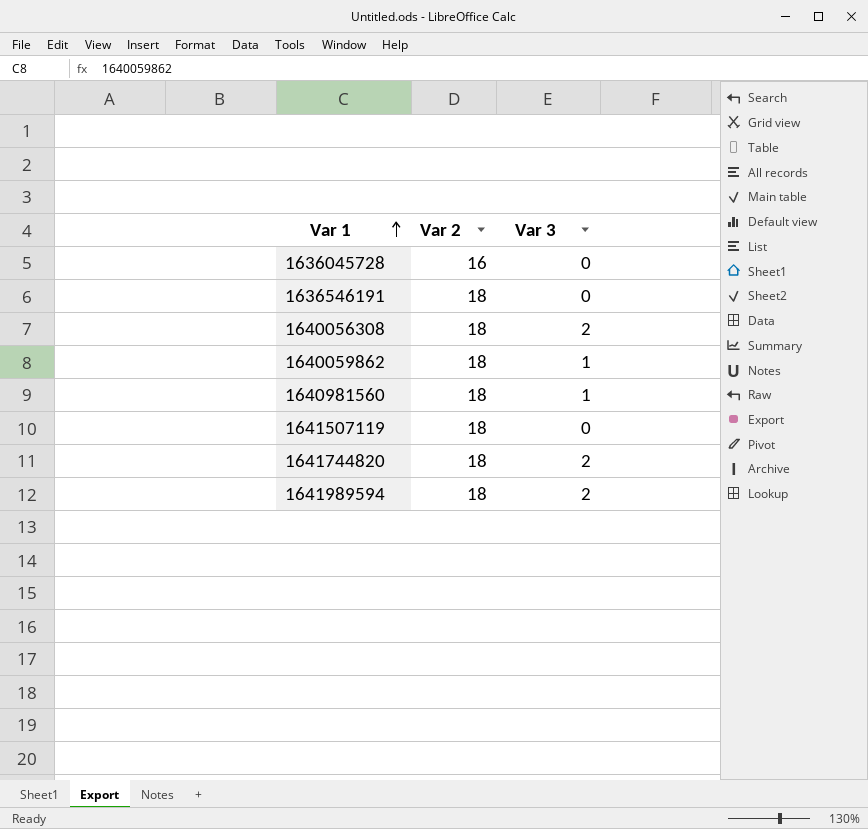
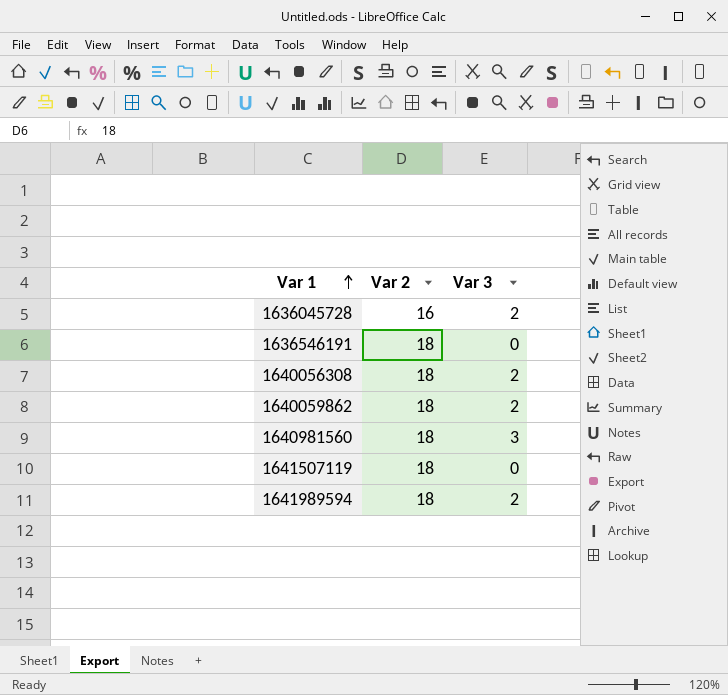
row 1641744820: 18 | 2 -> none
1636045728 | Var 3: 0 -> 2
1640059862 | Var 3: 1 -> 2
1640981560 | Var 3: 1 -> 3

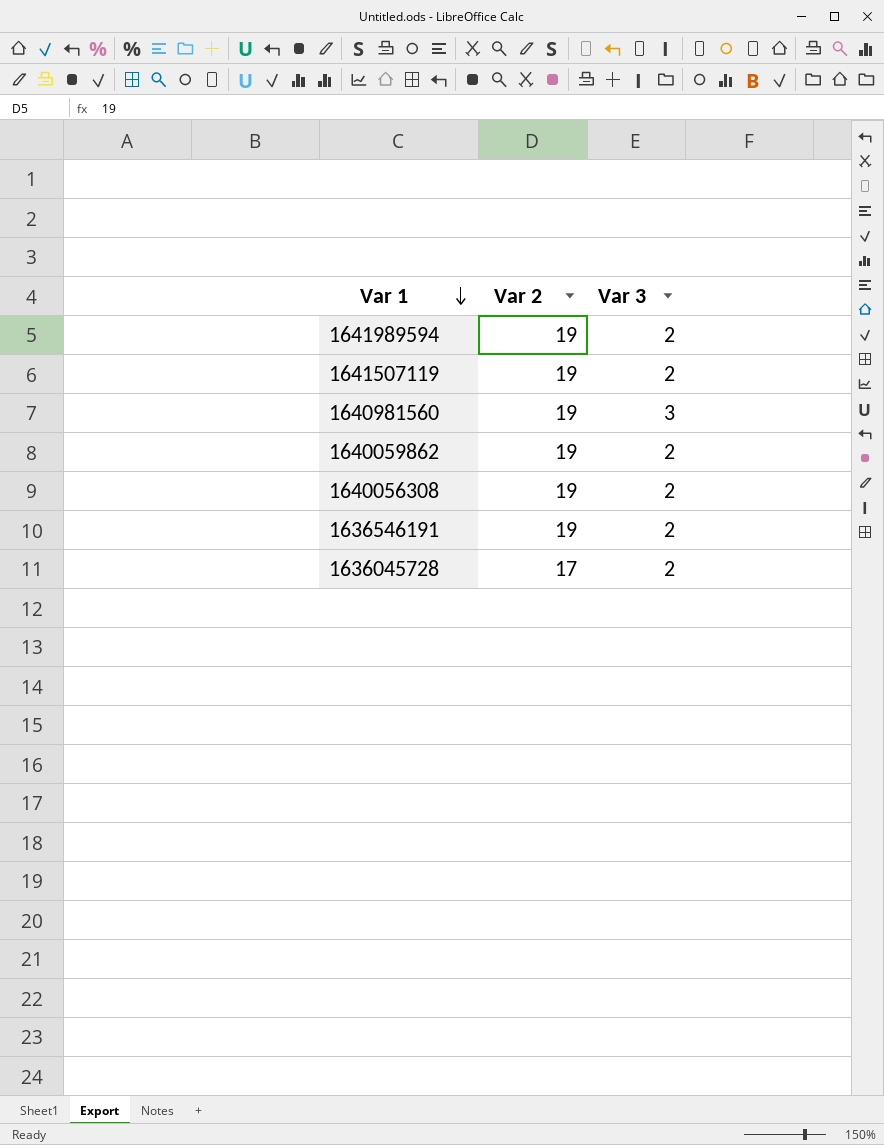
row order: Var 1 ascending -> Var 1 descending
1641989594 | Var 2: 18 -> 19
1641507119 | Var 2: 18 -> 19
1641507119 | Var 3: 0 -> 2
1640981560 | Var 2: 18 -> 19
1640059862 | Var 2: 18 -> 19
1640056308 | Var 2: 18 -> 19
1636546191 | Var 2: 18 -> 19
1636546191 | Var 3: 0 -> 2
1636045728 | Var 2: 16 -> 17

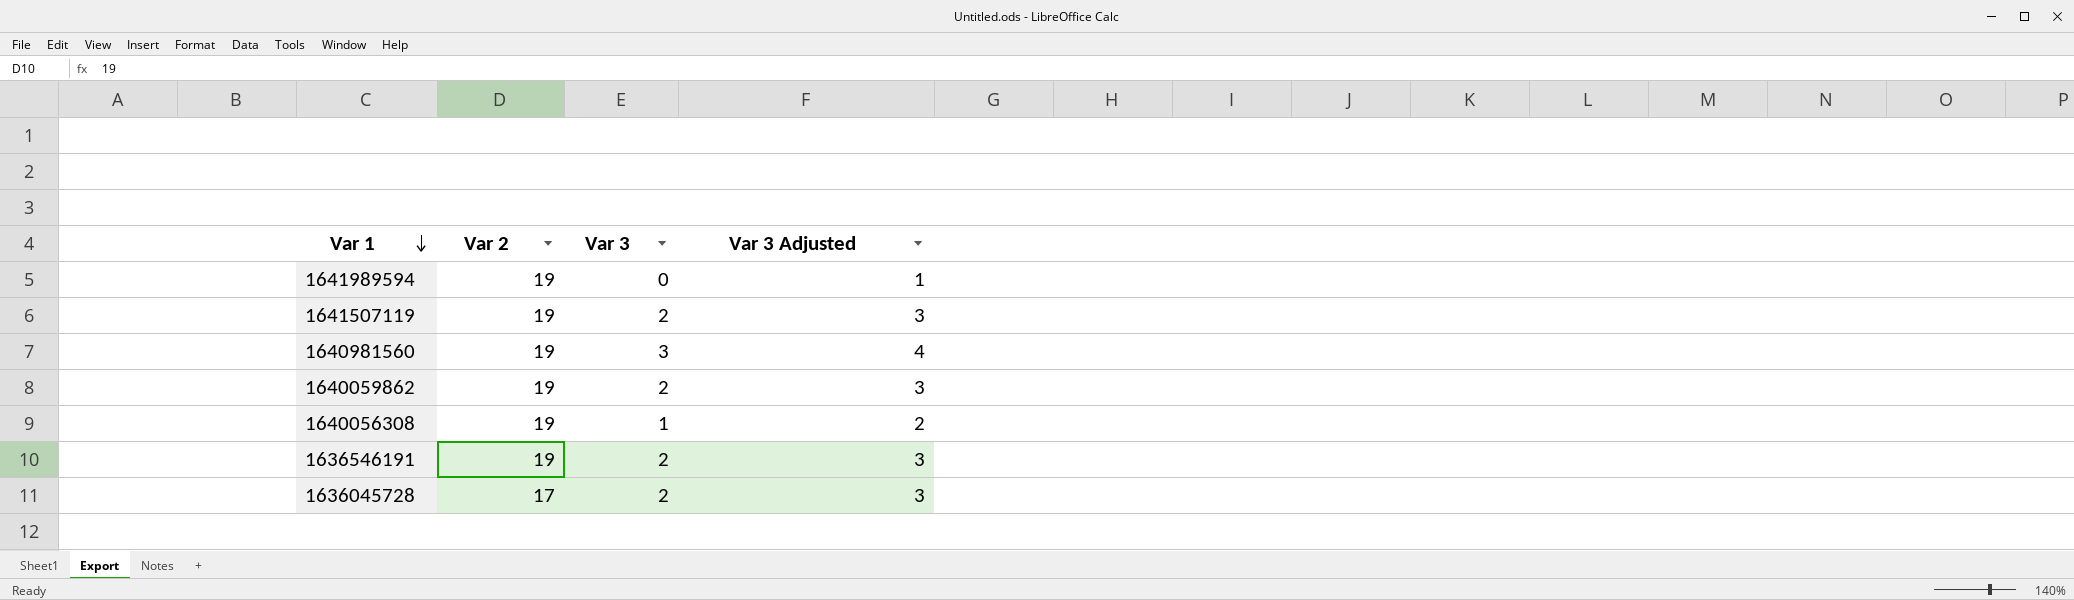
column Var 3 Adjusted | formula: none -> [Var 3] + 1
1641989594 | Var 3: 2 -> 0
1640056308 | Var 3: 2 -> 1

